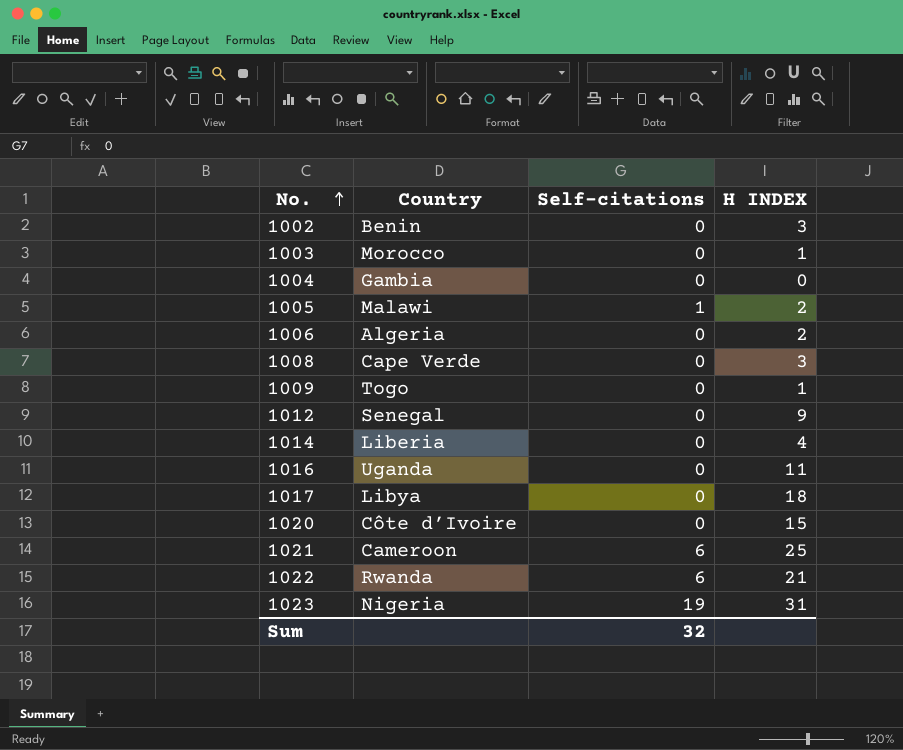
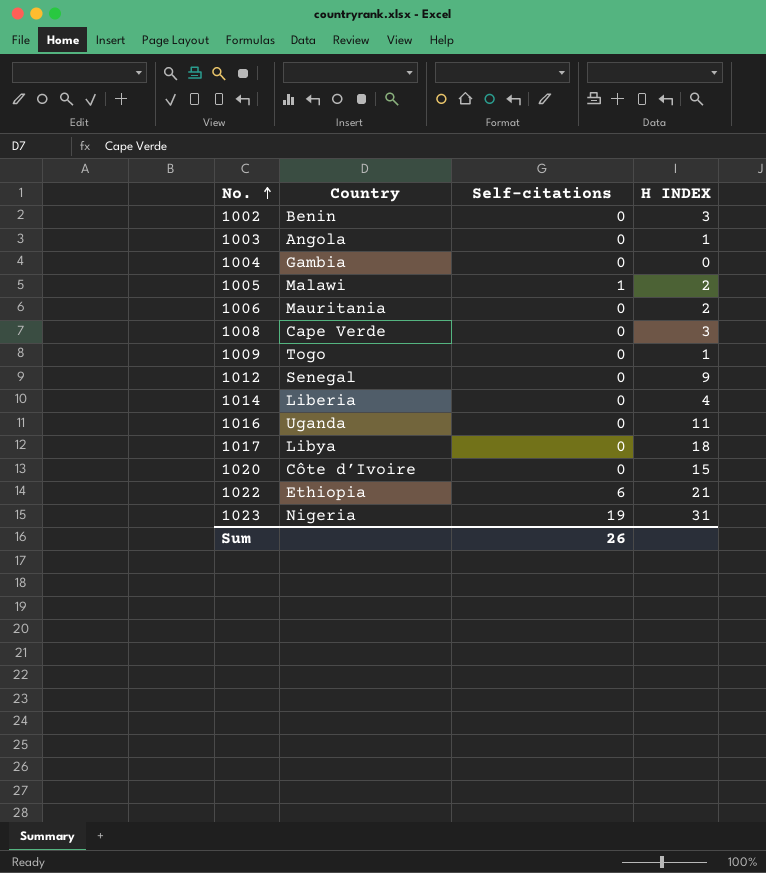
row 1021: Cameroon | 6 | 25 -> none
1003 | Country: Morocco -> Angola
1006 | Country: Algeria -> Mauritania
1022 | Country: Rwanda -> Ethiopia
Sum | Self-citations: 32 -> 26

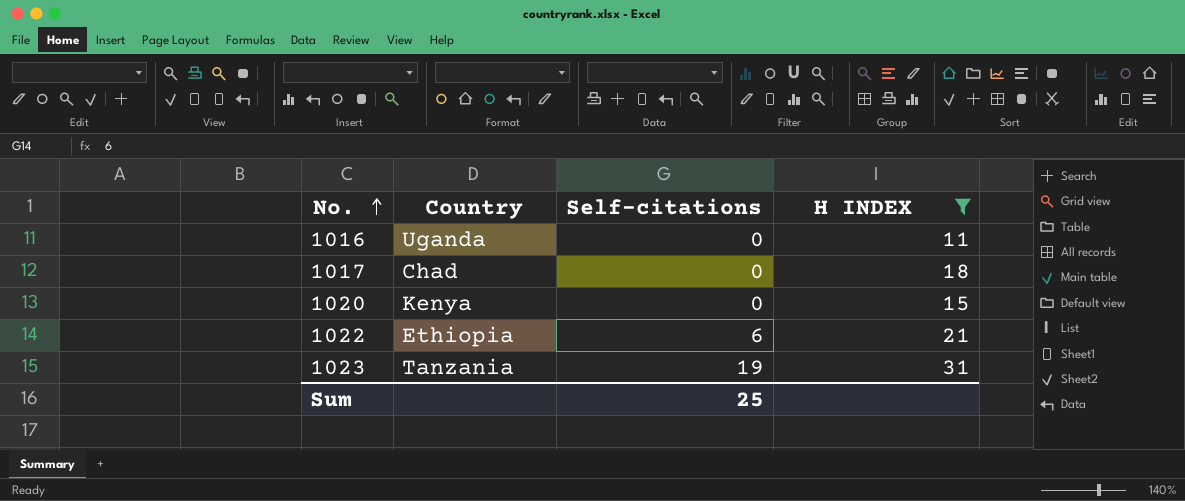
filter: none -> H INDEX >= 11
1017 | Country: Libya -> Chad
1020 | Country: Côte d’Ivoire -> Kenya
1023 | Country: Nigeria -> Tanzania
Sum | Self-citations: 26 -> 25

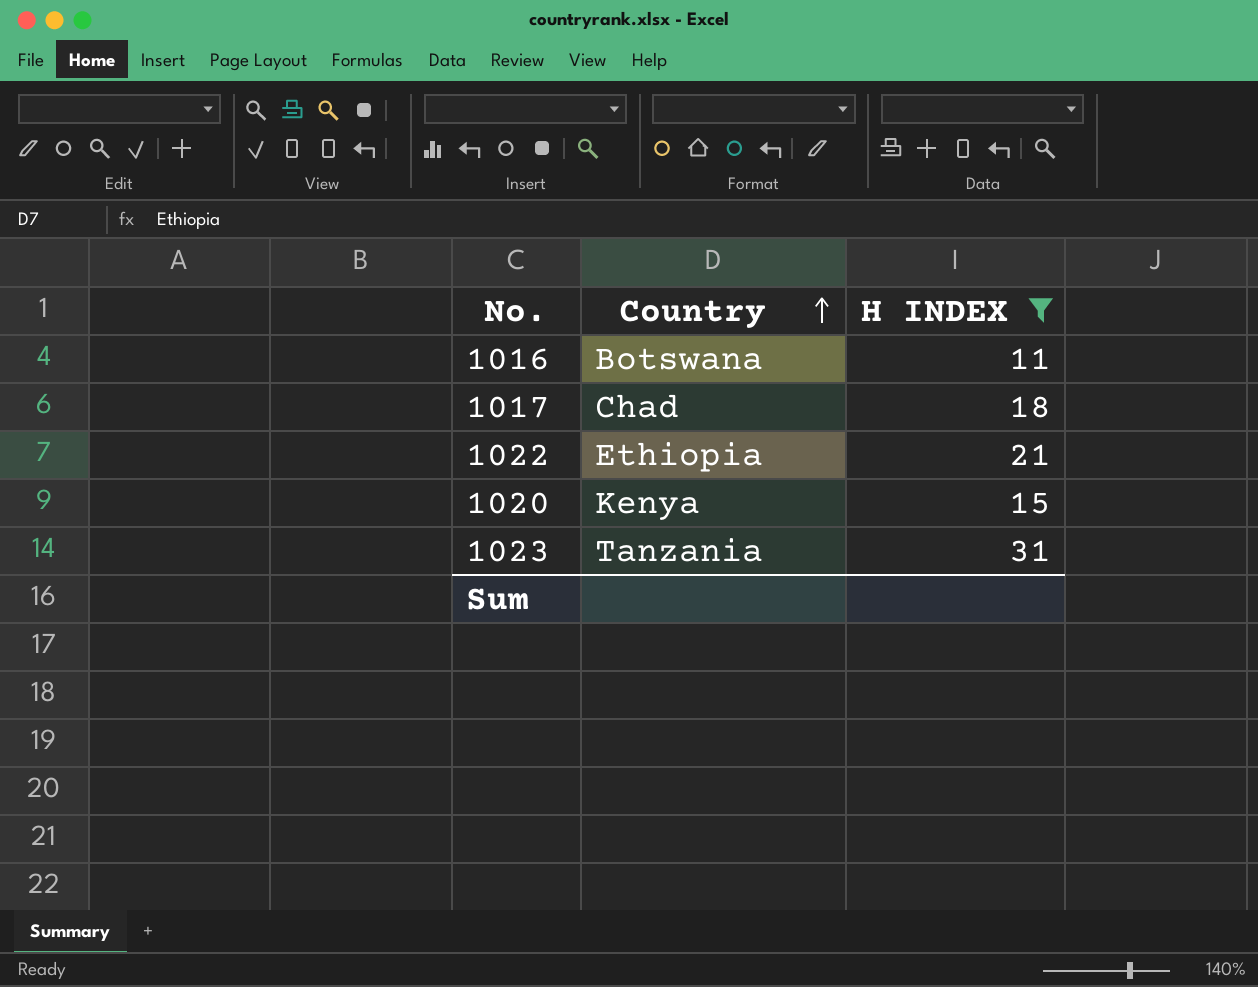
row order: No. ascending -> Country ascending
column Self-citations | position: 3 -> none
1016 | Country: Uganda -> Botswana

